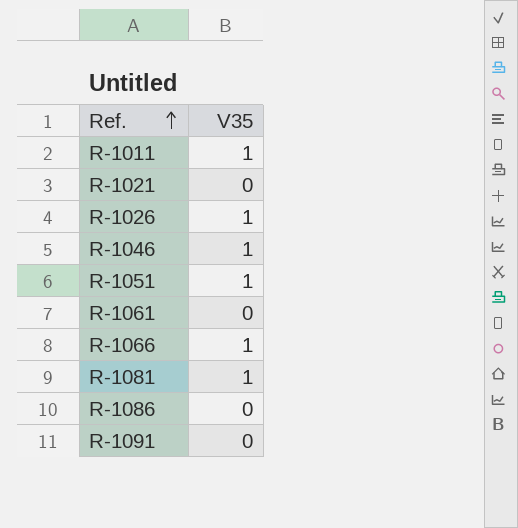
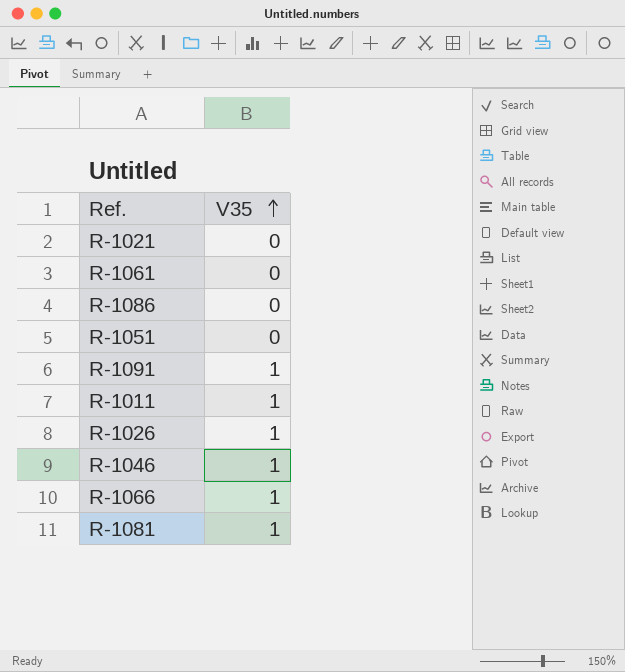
row order: Ref. ascending -> V35 ascending
R-1051 | V35: 1 -> 0
R-1091 | V35: 0 -> 1

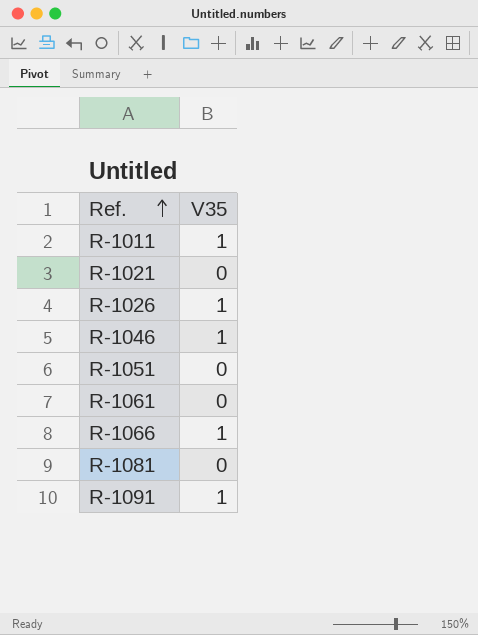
row order: V35 ascending -> Ref. ascending
row R-1086: 0 -> none
R-1081 | V35: 1 -> 0

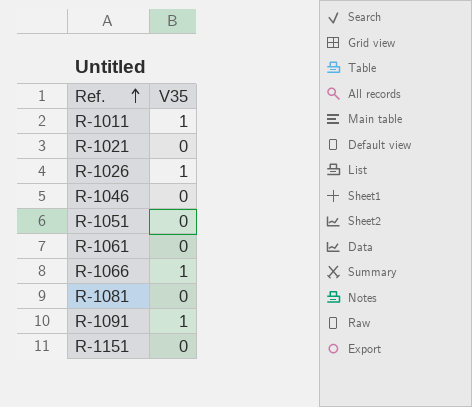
R-1046 | V35: 1 -> 0
row R-1151: none -> 0

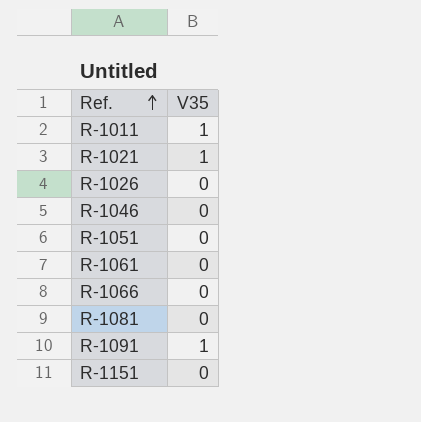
R-1021 | V35: 0 -> 1
R-1026 | V35: 1 -> 0
R-1066 | V35: 1 -> 0

